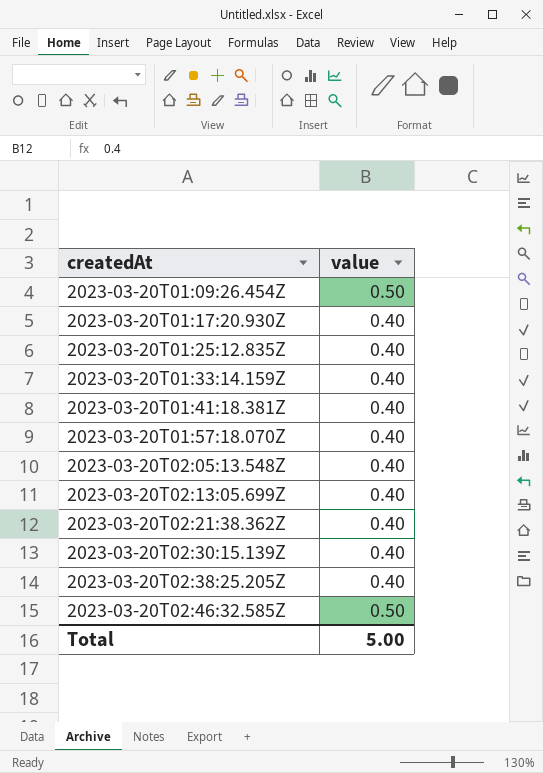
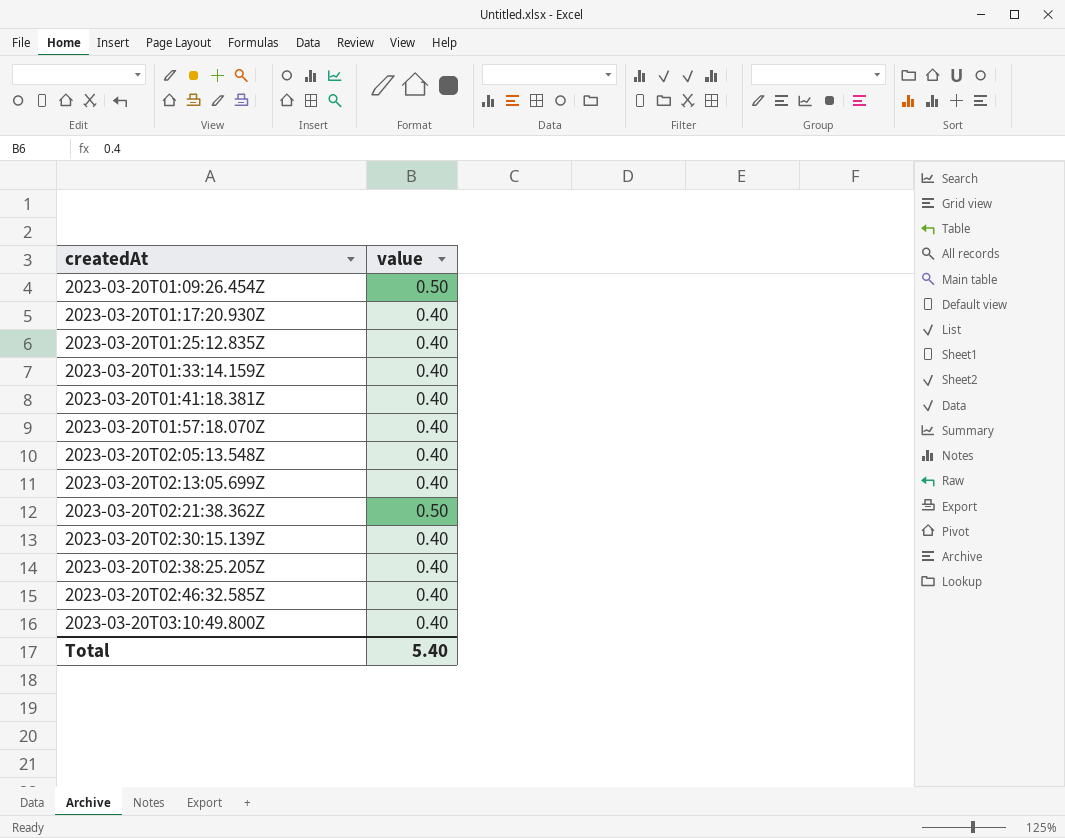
2023-03-20T02:21:38.362Z | value: 0.40 -> 0.50
2023-03-20T02:46:32.585Z | value: 0.50 -> 0.40
row 2023-03-20T03:10:49.800Z: none -> 0.40
Total | value: 5.00 -> 5.40

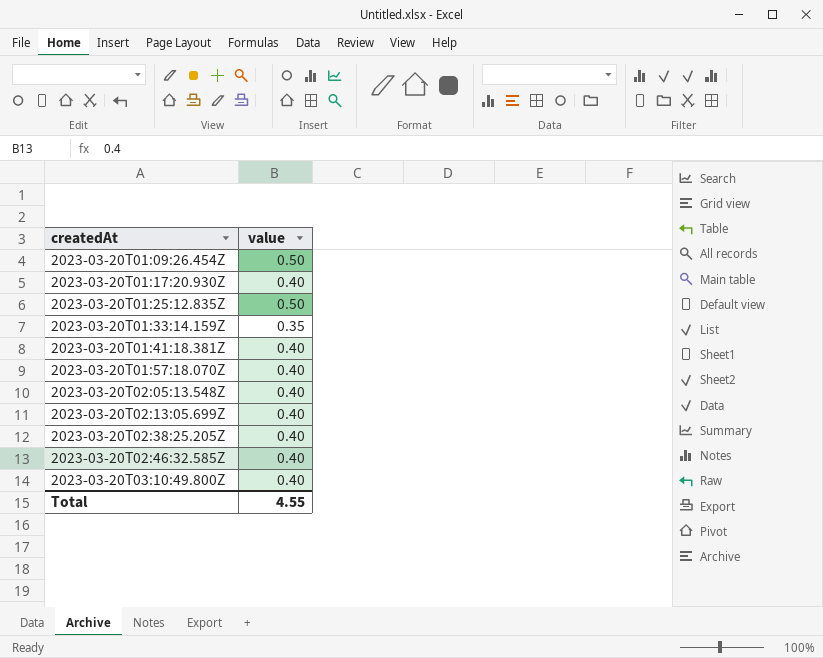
row 2023-03-20T02:21:38.362Z: 0.50 -> none
row 2023-03-20T02:30:15.139Z: 0.40 -> none
2023-03-20T01:25:12.835Z | value: 0.40 -> 0.50
2023-03-20T01:33:14.159Z | value: 0.40 -> 0.35
Total | value: 5.40 -> 4.55

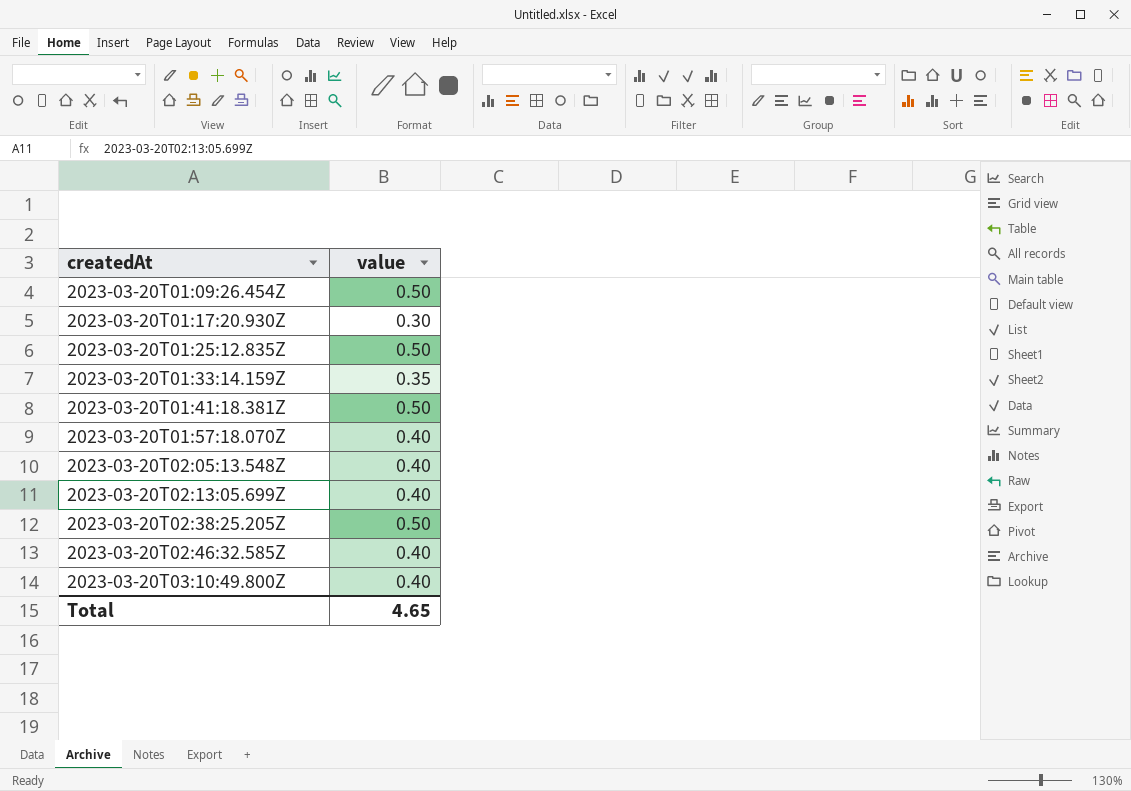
2023-03-20T01:17:20.930Z | value: 0.40 -> 0.30
2023-03-20T01:41:18.381Z | value: 0.40 -> 0.50
2023-03-20T02:38:25.205Z | value: 0.40 -> 0.50
Total | value: 4.55 -> 4.65

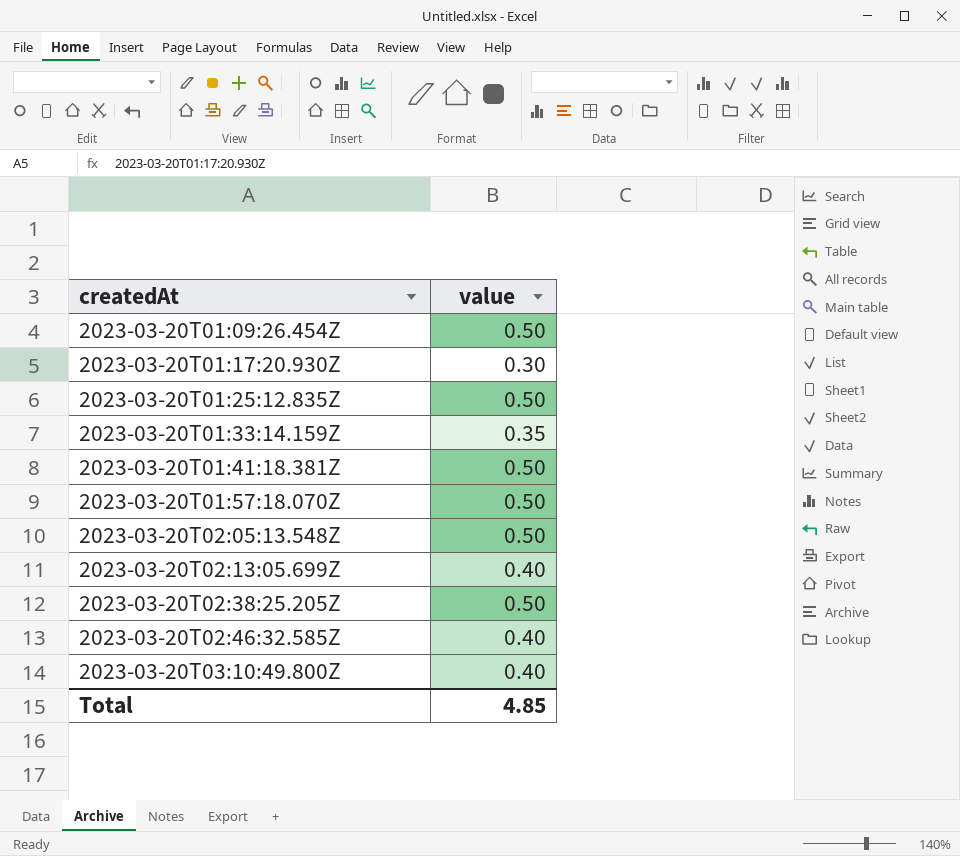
2023-03-20T01:57:18.070Z | value: 0.40 -> 0.50
2023-03-20T02:05:13.548Z | value: 0.40 -> 0.50
Total | value: 4.65 -> 4.85

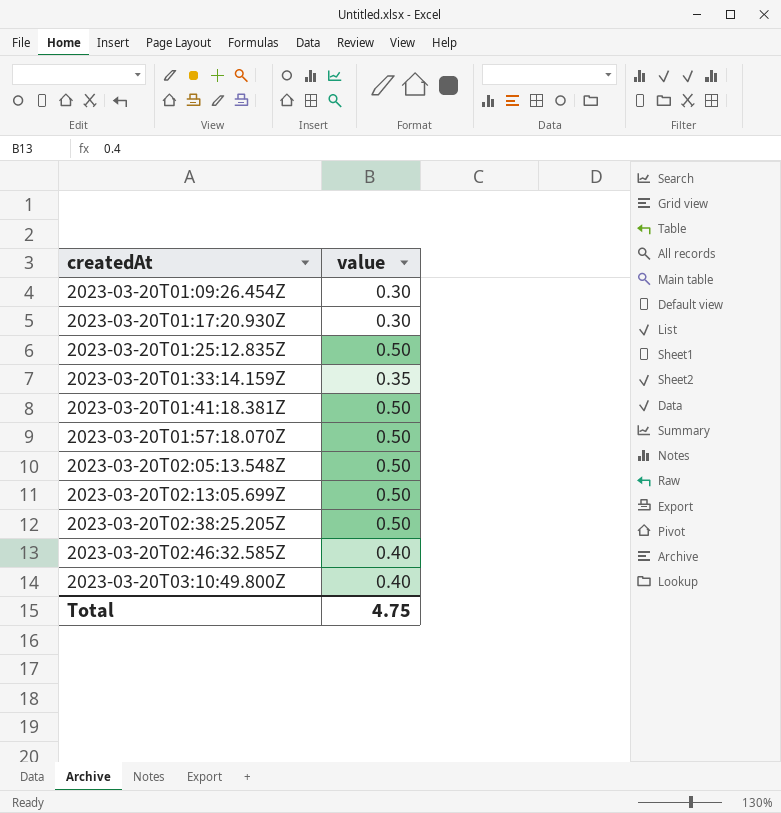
2023-03-20T01:09:26.454Z | value: 0.50 -> 0.30
2023-03-20T02:13:05.699Z | value: 0.40 -> 0.50
Total | value: 4.85 -> 4.75

